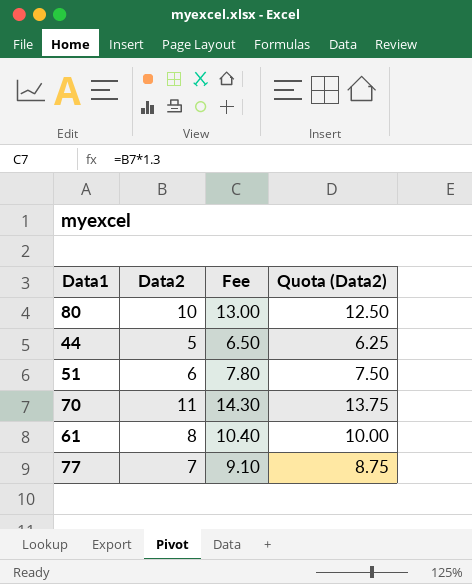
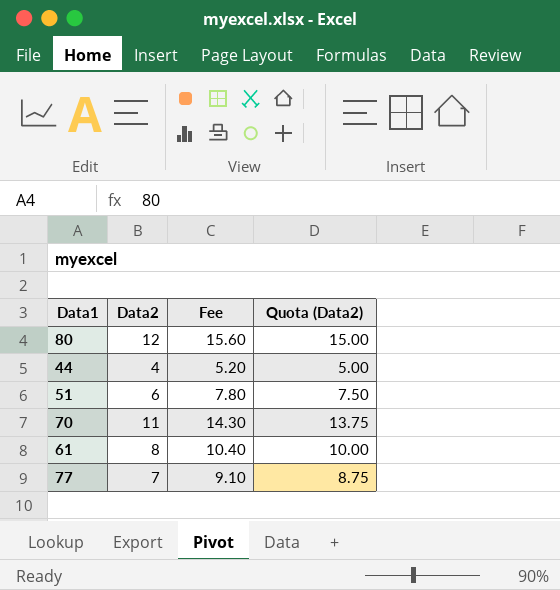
80 | Data2: 10 -> 12
80 | Fee: 13.00 -> 15.60
80 | Quota (Data2): 12.50 -> 15.00
44 | Data2: 5 -> 4
44 | Fee: 6.50 -> 5.20
44 | Quota (Data2): 6.25 -> 5.00

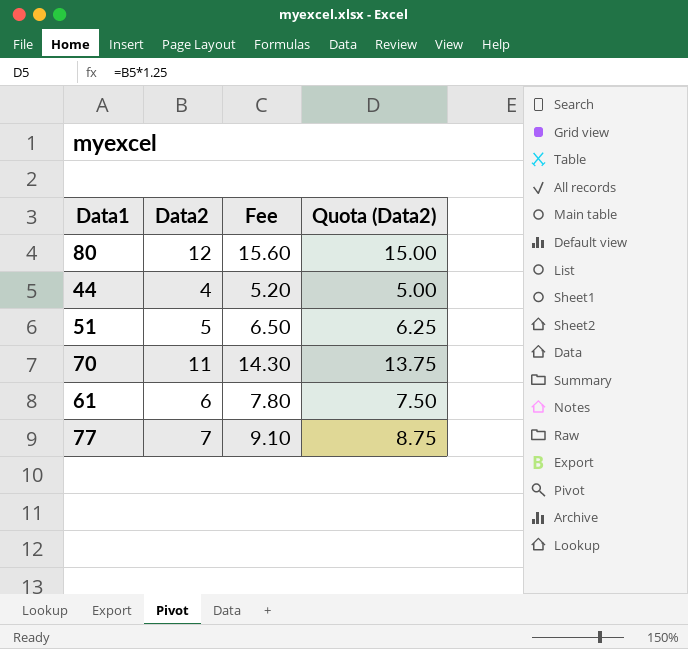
51 | Data2: 6 -> 5
51 | Fee: 7.80 -> 6.50
51 | Quota (Data2): 7.50 -> 6.25
61 | Data2: 8 -> 6
61 | Fee: 10.40 -> 7.80
61 | Quota (Data2): 10.00 -> 7.50

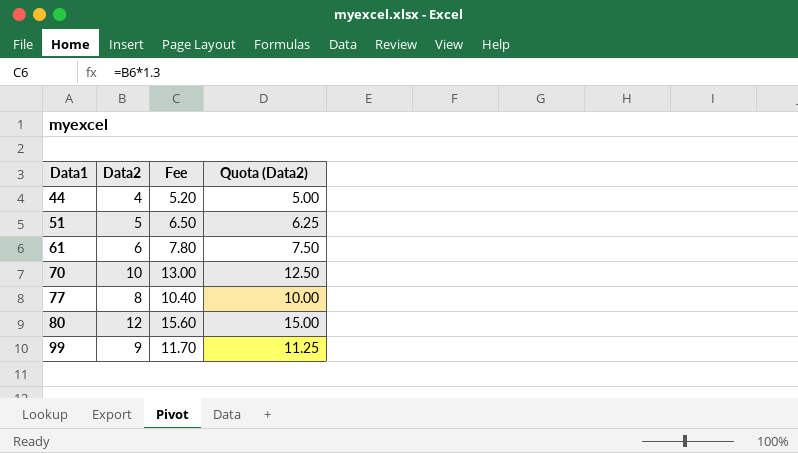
row order: none -> Data1 ascending
70 | Data2: 11 -> 10
70 | Fee: 14.30 -> 13.00
70 | Quota (Data2): 13.75 -> 12.50
77 | Data2: 7 -> 8
77 | Fee: 9.10 -> 10.40
77 | Quota (Data2): 8.75 -> 10.00
row 99: none -> 9 | 11.70 | 11.25

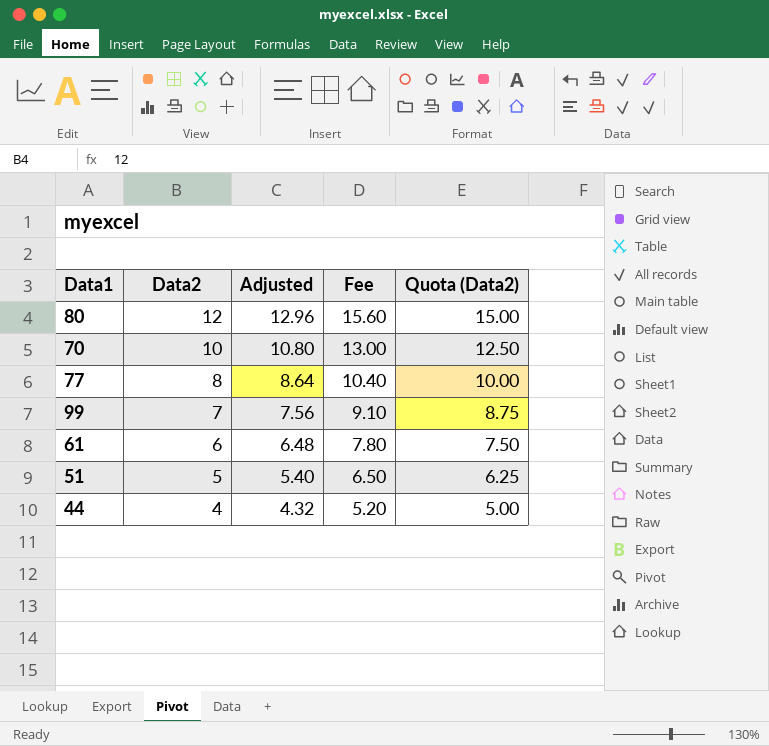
row order: Data1 ascending -> Data2 descending
column Adjusted | formula: none -> [Data2] * 1.08
99 | Data2: 9 -> 7
99 | Fee: 11.70 -> 9.10
99 | Quota (Data2): 11.25 -> 8.75

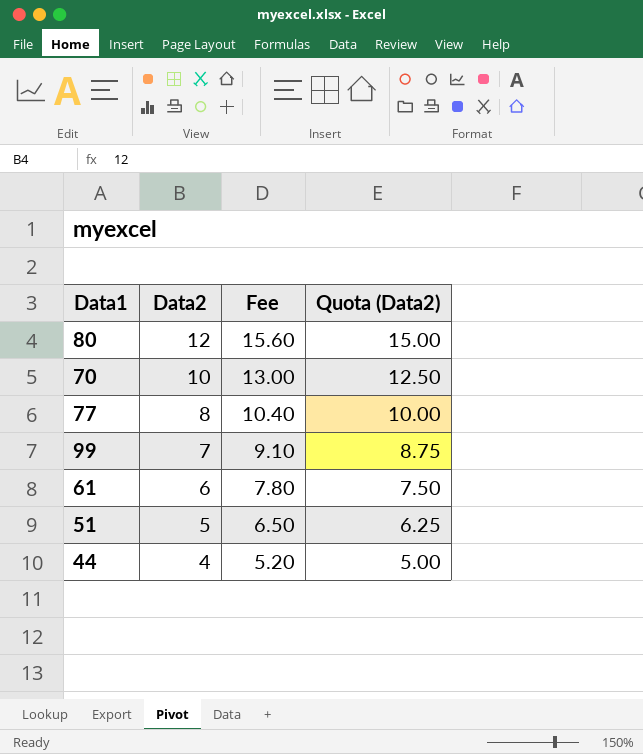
column Adjusted | formula: [Data2] * 1.08 -> none

